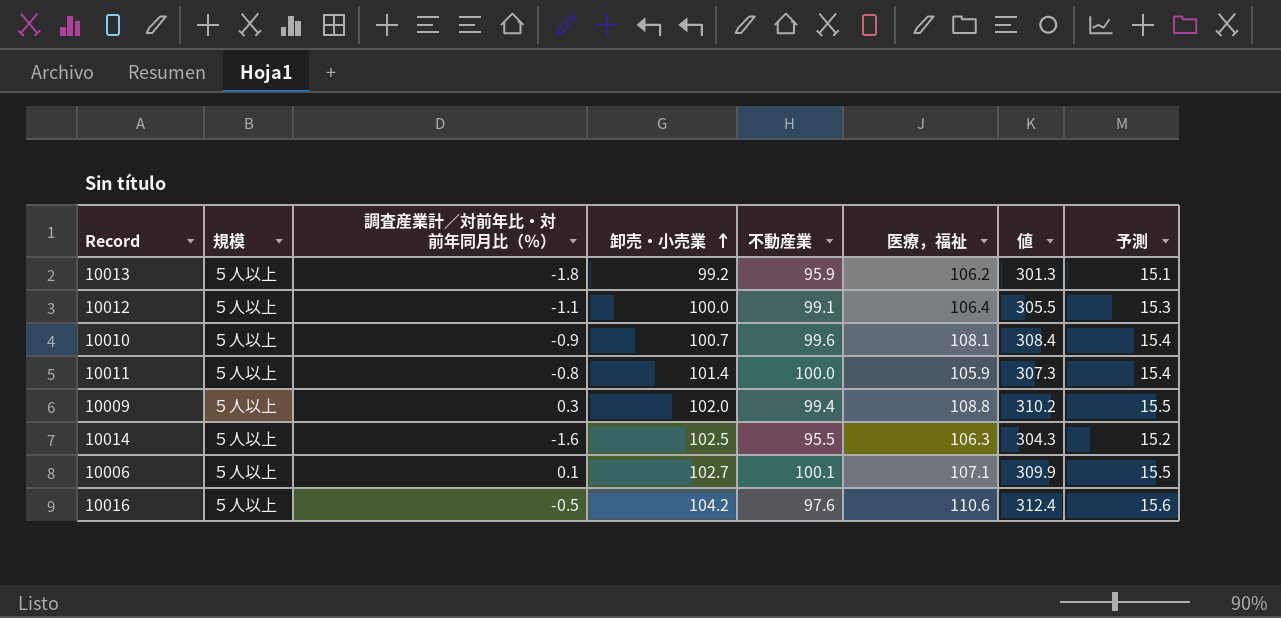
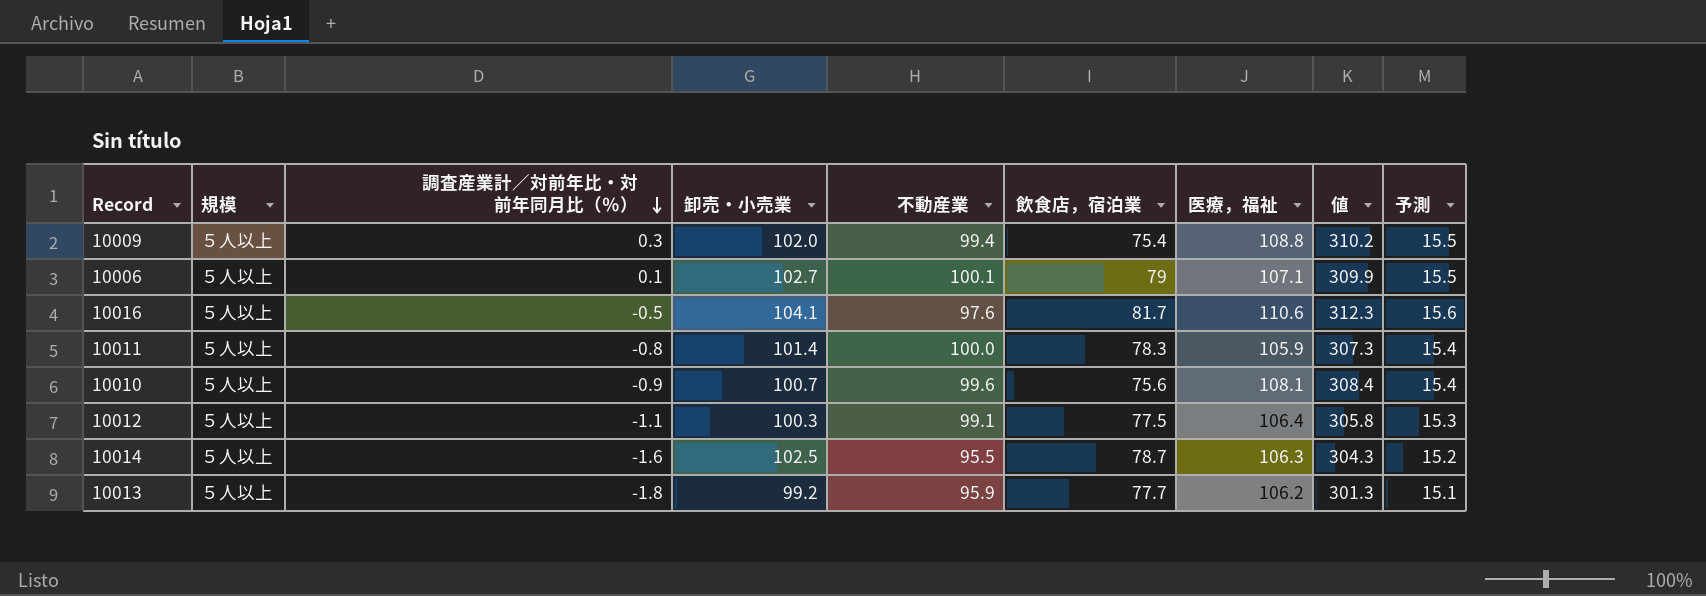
row order: 卸売・小売業 ascending -> 調査産業計／対前年比・対前年同月比（％） descending
column 飲食店，宿泊業 | position: none -> 6
10016 | 卸売・小売業: 104.2 -> 104.1
10016 | 値: 312.4 -> 312.3
10012 | 卸売・小売業: 100.0 -> 100.3
10012 | 値: 305.5 -> 305.8

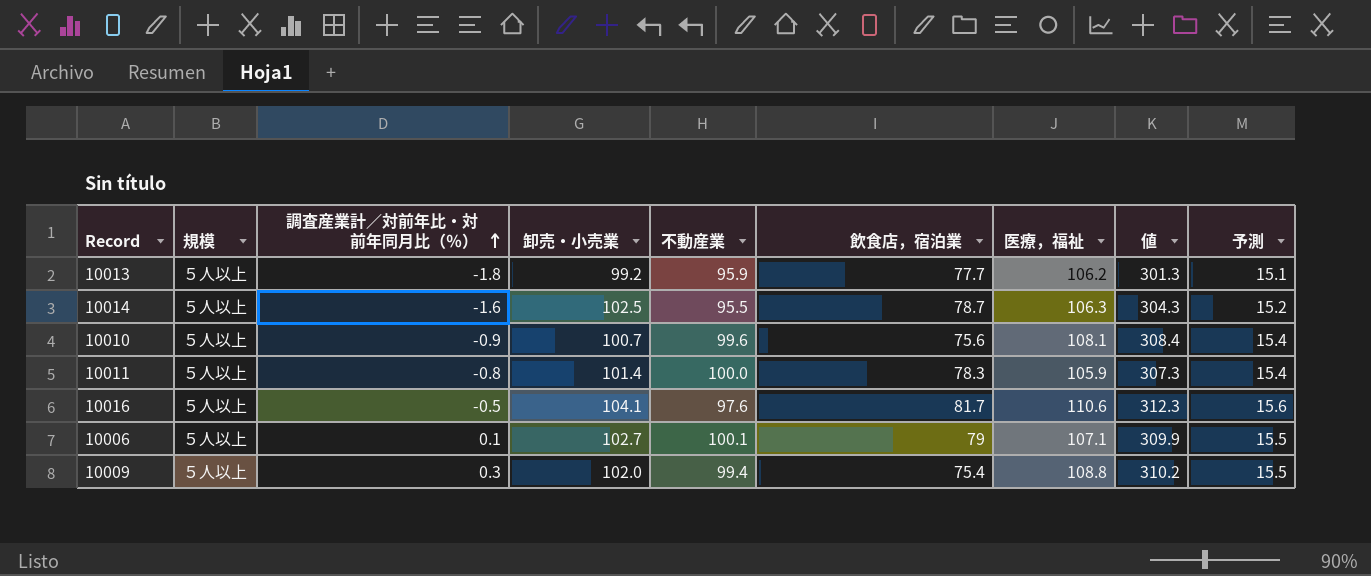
row order: 調査産業計／対前年比・対前年同月比（％） descending -> 調査産業計／対前年比・対前年同月比（％） ascending
row 10012: ５人以上 | -1.1 | 100.3 | 99.1 | 77.5 | 106.4 | 305.8 | 15.3 -> none

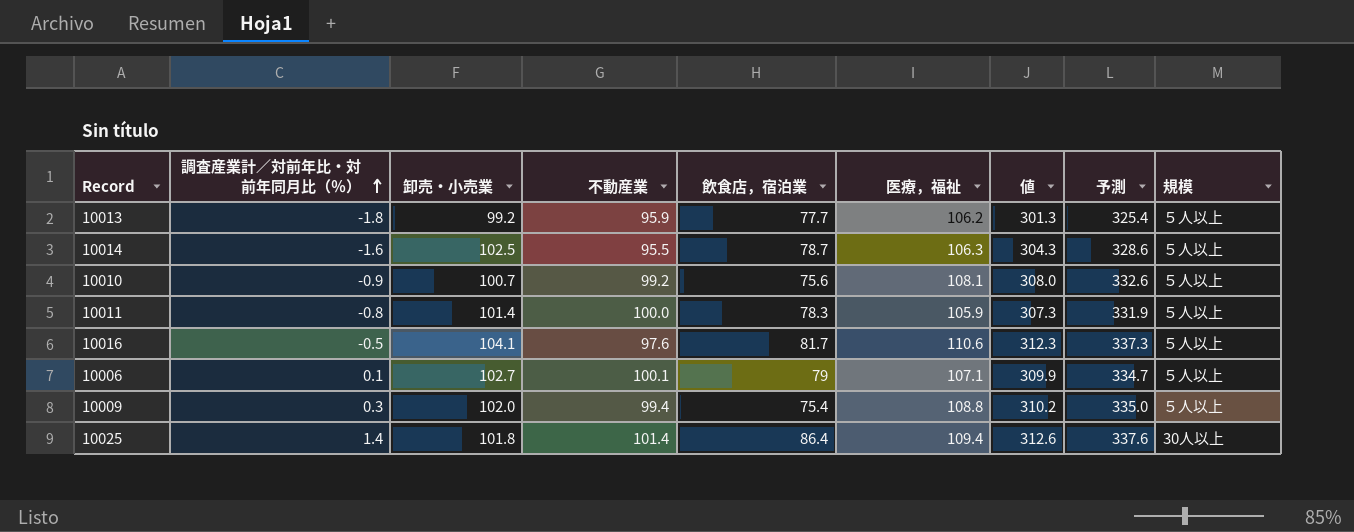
column 予測 | formula: [値] * 0.05 -> [値] * 1.08
column 規模 | position: 2 -> 9
10010 | 不動産業: 99.6 -> 99.2
10010 | 値: 308.4 -> 308.0
row 10025: none -> 1.4 | 101.8 | 101.4 | 86.4 | 109.4 | 312.6 | 337.6 | 30人以上

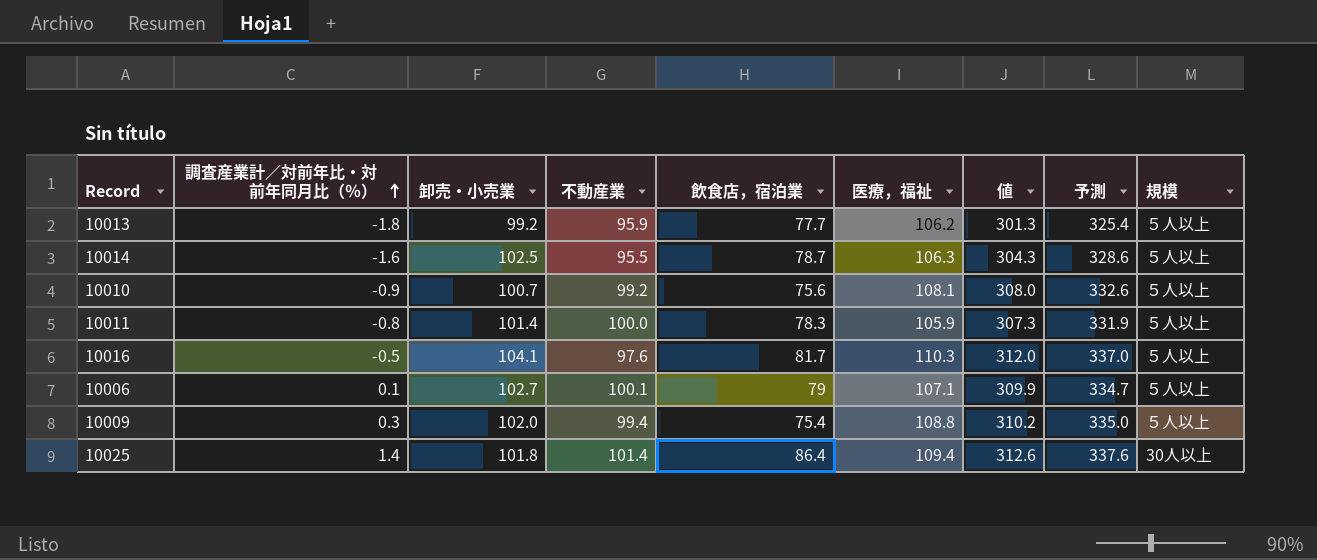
10016 | 医療，福祉: 110.6 -> 110.3
10016 | 値: 312.3 -> 312.0
10016 | 予測: 337.3 -> 337.0

